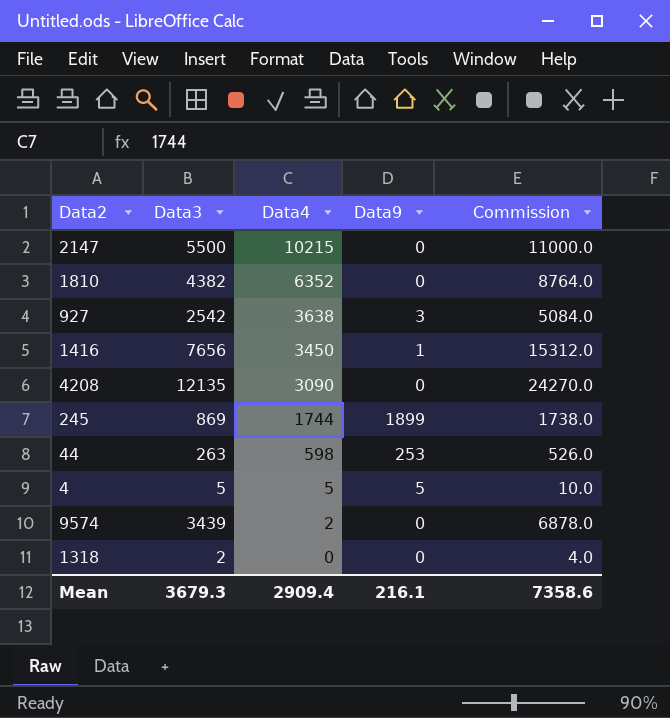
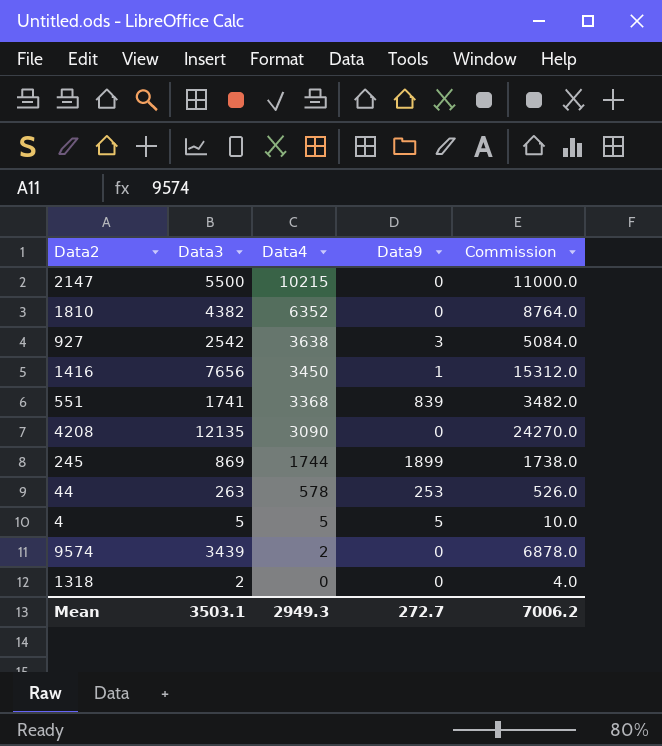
row 551: none -> 1741 | 3368 | 839 | 3482.0
44 | Data4: 598 -> 578
Mean | Data3: 3679.3 -> 3503.1
Mean | Data4: 2909.4 -> 2949.3
Mean | Data9: 216.1 -> 272.7
Mean | Commission: 7358.6 -> 7006.2

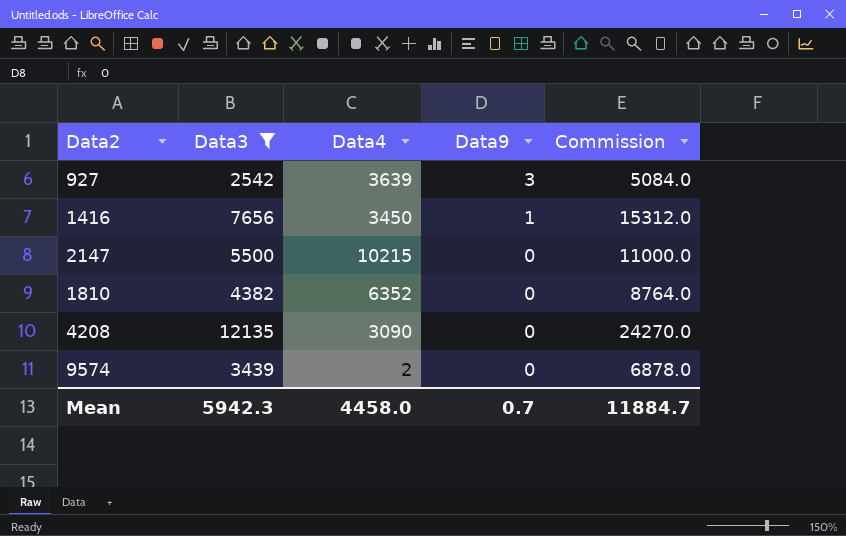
filter: none -> Data3 >= 2542
row order: Data4 descending -> Data9 descending
927 | Data4: 3638 -> 3639
Mean | Data3: 3503.1 -> 5942.3
Mean | Data4: 2949.3 -> 4458.0
Mean | Data9: 272.7 -> 0.7
Mean | Commission: 7006.2 -> 11884.7

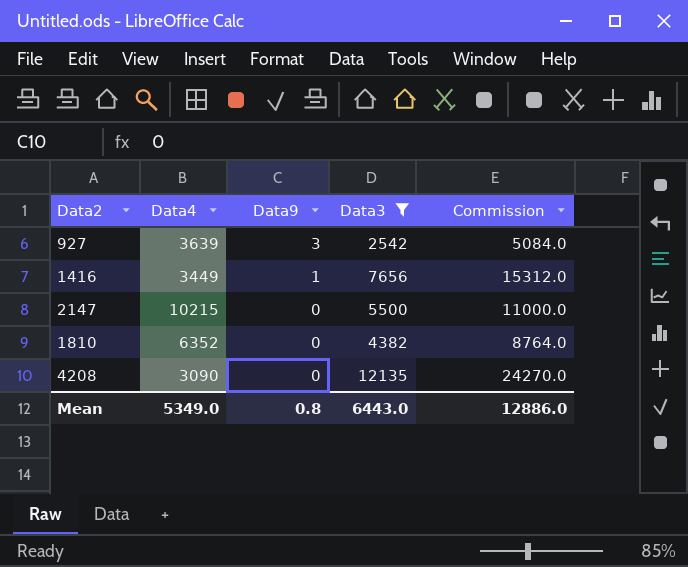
column Data3 | position: 2 -> 4
row 9574: 3439 | 2 | 0 | 6878.0 -> none
1416 | Data4: 3450 -> 3449
Mean | Data4: 4458.0 -> 5349.0
Mean | Data9: 0.7 -> 0.8
Mean | Data3: 5942.3 -> 6443.0
Mean | Commission: 11884.7 -> 12886.0

